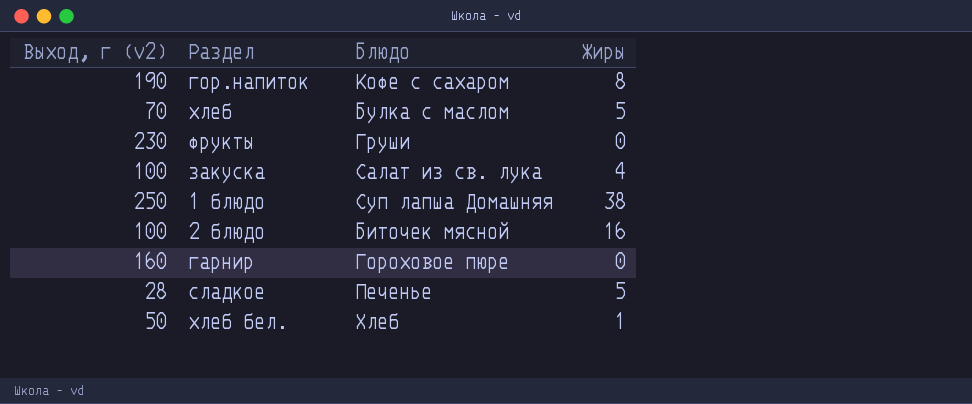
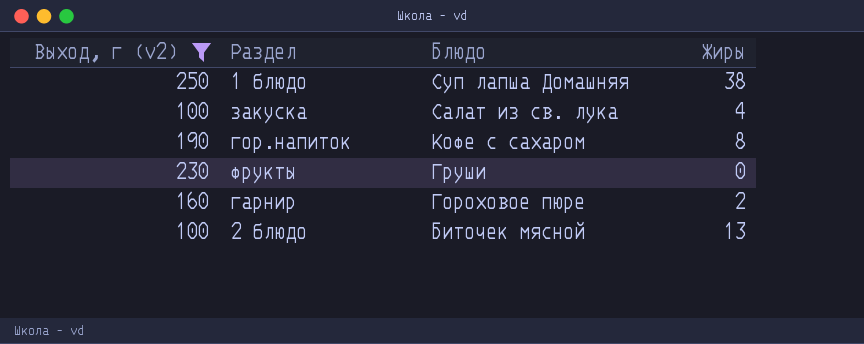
filter: none -> Выход, г (v2) >= 100
row order: none -> Блюдо descending
гарнир | Жиры: 0 -> 2
2 блюдо | Жиры: 16 -> 13

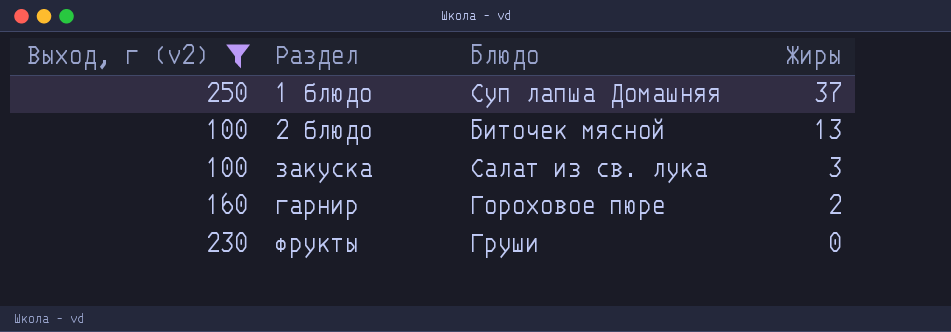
row order: Блюдо descending -> Жиры descending
row гор.напиток: 190 | Кофе с сахаром | 8 -> none
1 блюдо | Жиры: 38 -> 37
закуска | Жиры: 4 -> 3

